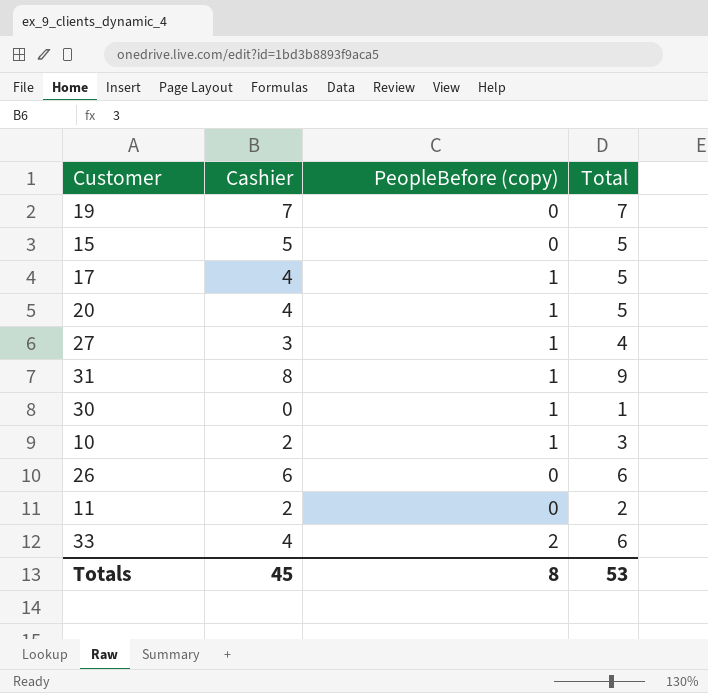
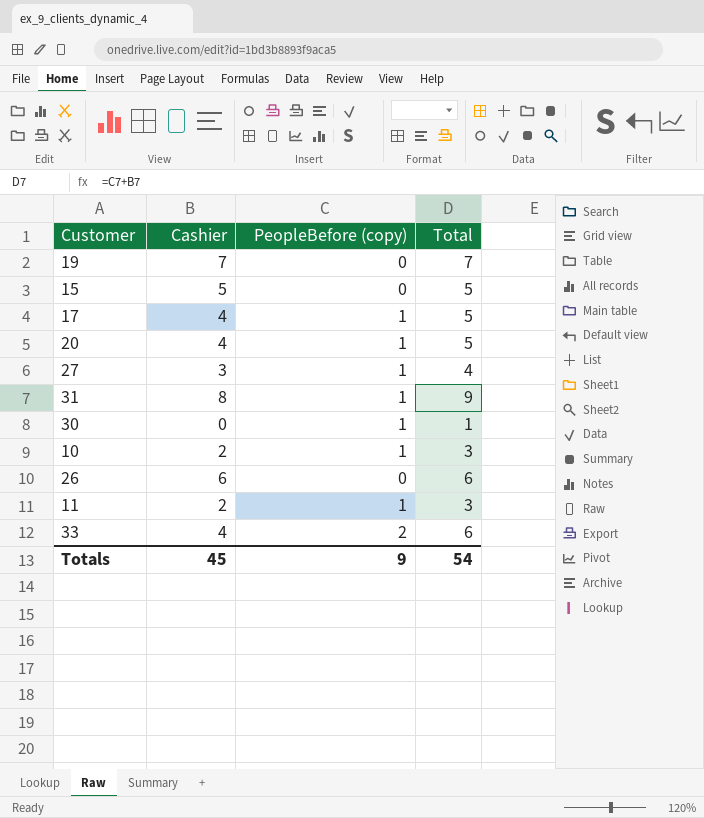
11 | PeopleBefore (copy): 0 -> 1
11 | Total: 2 -> 3
Totals | PeopleBefore (copy): 8 -> 9
Totals | Total: 53 -> 54

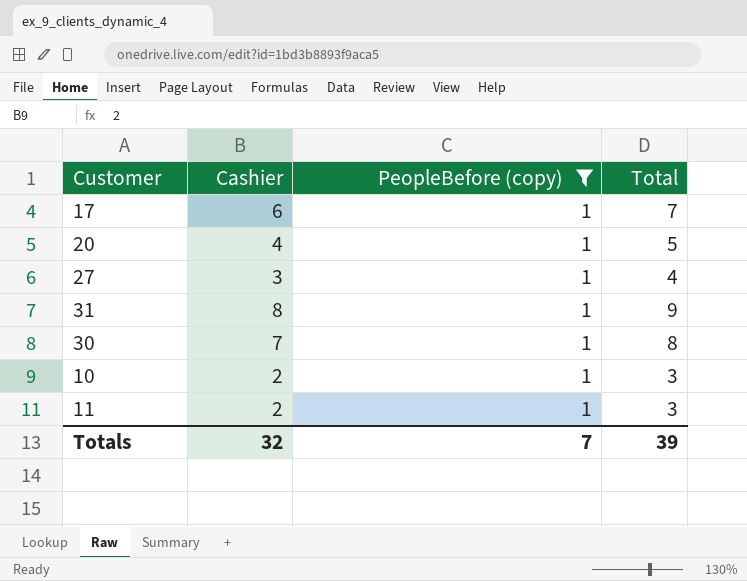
filter: none -> PeopleBefore (copy) = 1
17 | Cashier: 4 -> 6
17 | Total: 5 -> 7
30 | Cashier: 0 -> 7
30 | Total: 1 -> 8
Totals | Cashier: 45 -> 32
Totals | PeopleBefore (copy): 9 -> 7
Totals | Total: 54 -> 39

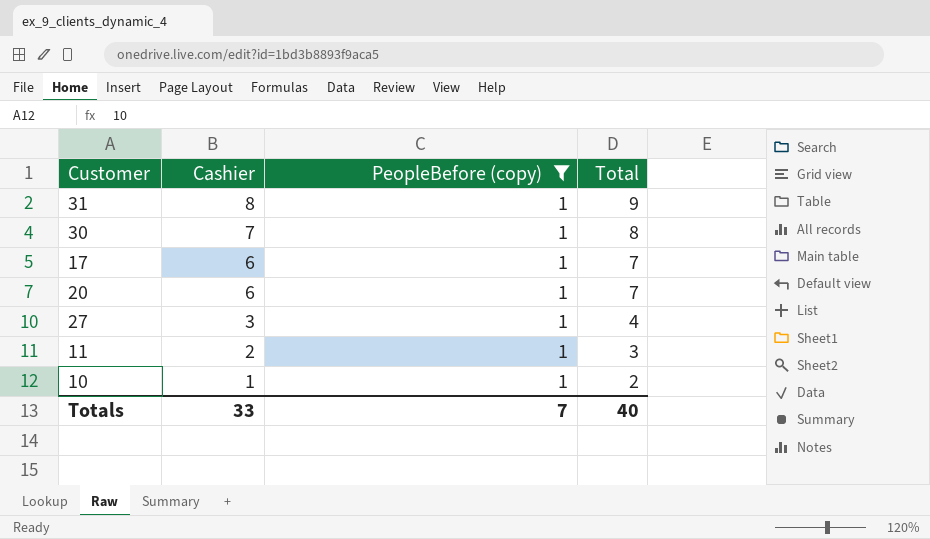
row order: none -> Cashier descending
20 | Cashier: 4 -> 6
20 | Total: 5 -> 7
10 | Cashier: 2 -> 1
10 | Total: 3 -> 2
Totals | Cashier: 32 -> 33
Totals | Total: 39 -> 40

